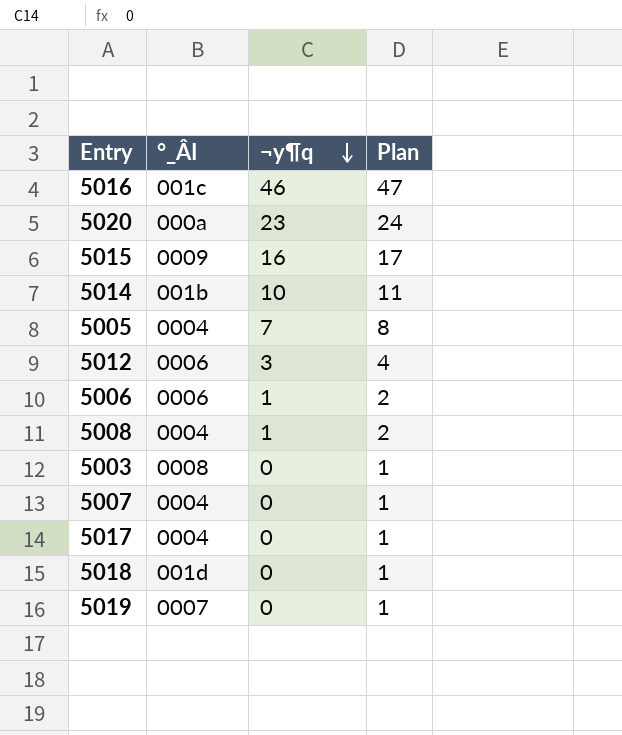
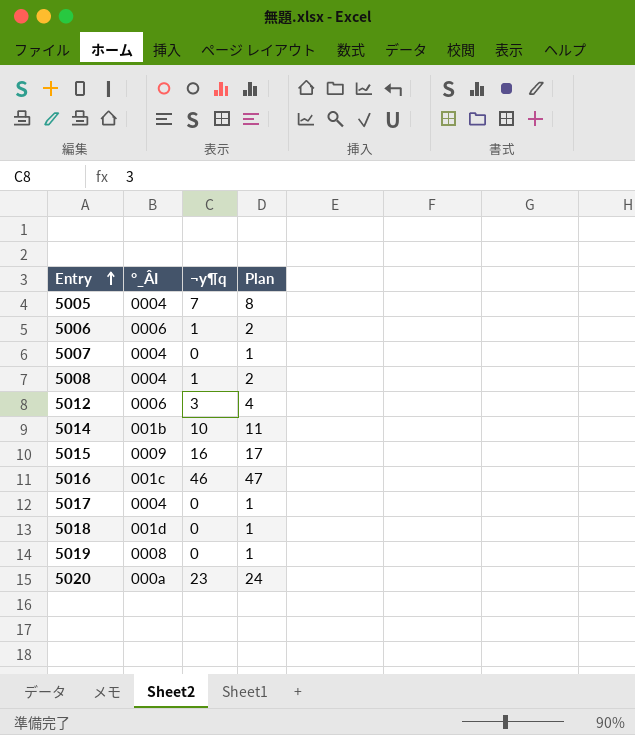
row order: ¬y¶q descending -> Entry ascending
row 5003: 0008 | 0 | 1 -> none
5019 | °_ÂI: 0007 -> 0008

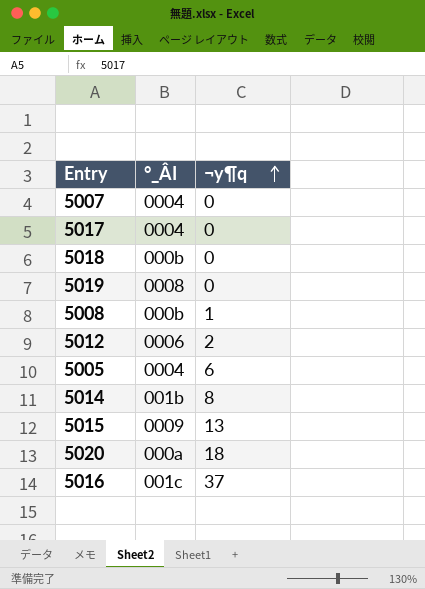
row order: Entry ascending -> ¬y¶q ascending
column Plan | formula: [¬y¶q] + 1 -> none
row 5006: 0006 | 1 | 2 -> none
5018 | °_ÂI: 001d -> 000b
5008 | °_ÂI: 0004 -> 000b
5012 | ¬y¶q: 3 -> 2
5005 | ¬y¶q: 7 -> 6
5014 | ¬y¶q: 10 -> 8
5015 | ¬y¶q: 16 -> 13
5020 | ¬y¶q: 23 -> 18
5016 | ¬y¶q: 46 -> 37

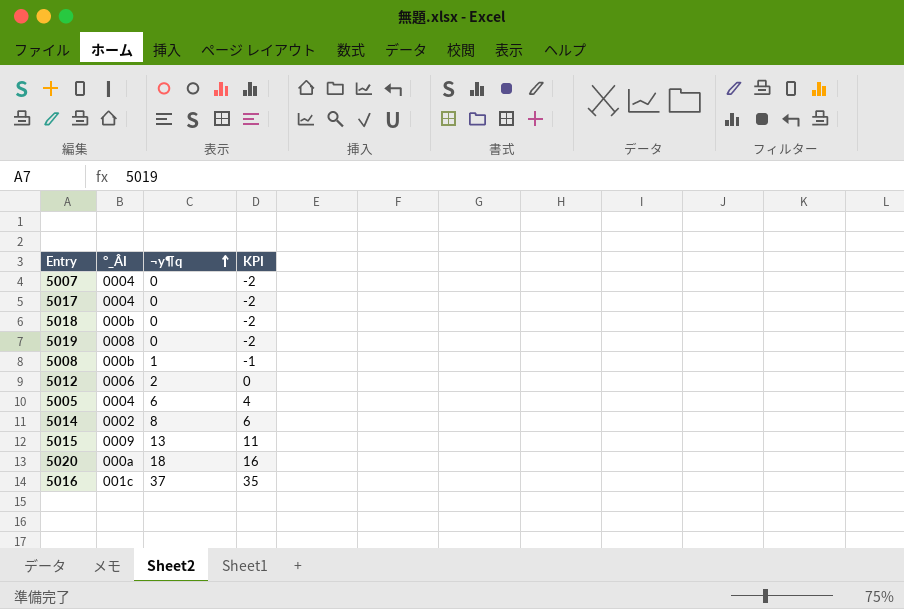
column KPI | formula: none -> [¬y¶q] - 2
5014 | °_ÂI: 001b -> 0002

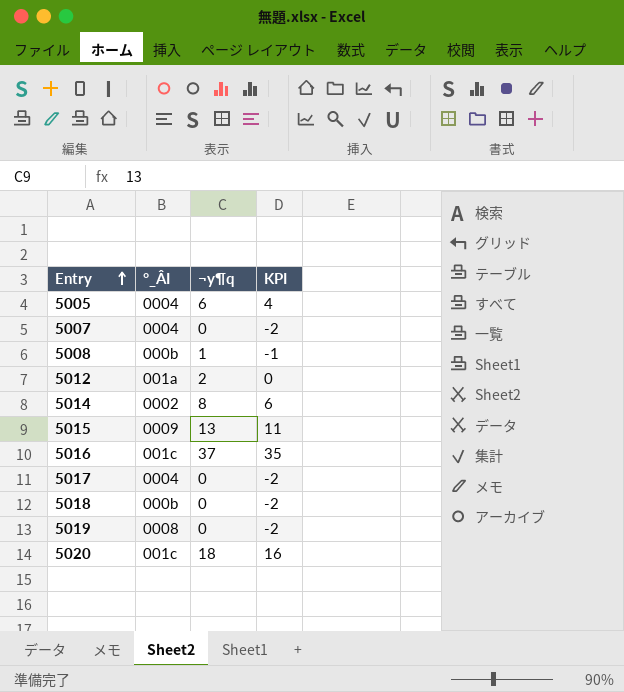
row order: ¬y¶q ascending -> Entry ascending
5012 | °_ÂI: 0006 -> 001a
5020 | °_ÂI: 000a -> 001c

